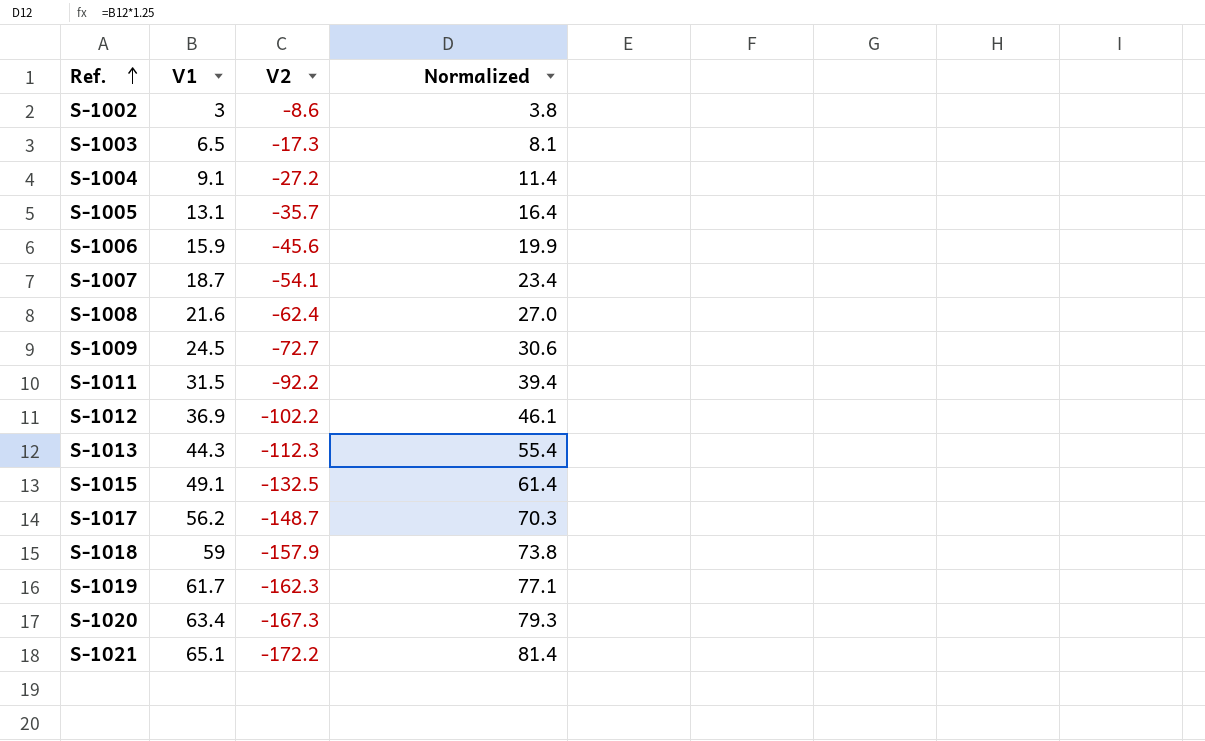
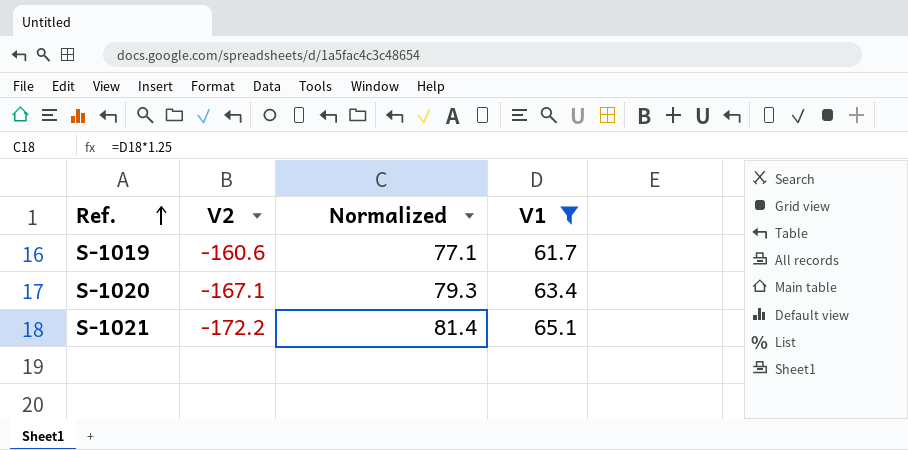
filter: none -> V1 >= 61.7
column V1 | position: 2 -> 4
S-1019 | V2: -162.3 -> -160.6
S-1020 | V2: -167.3 -> -167.1

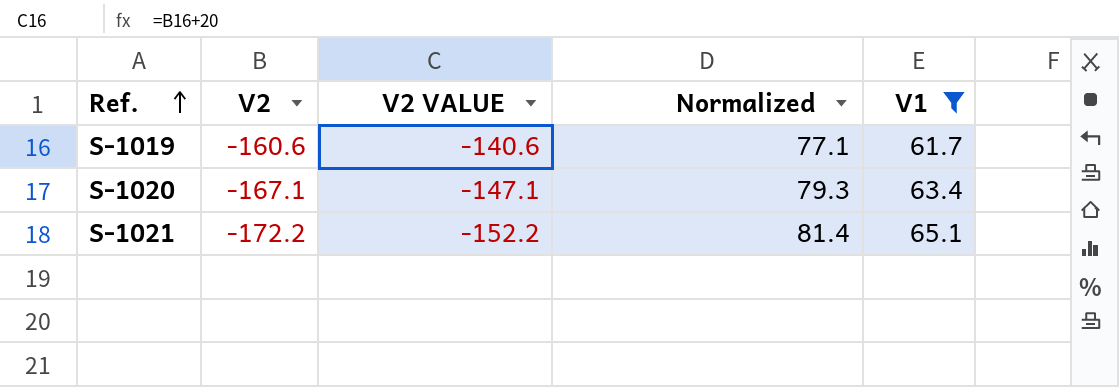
column V2 VALUE | formula: none -> [V2] + 20

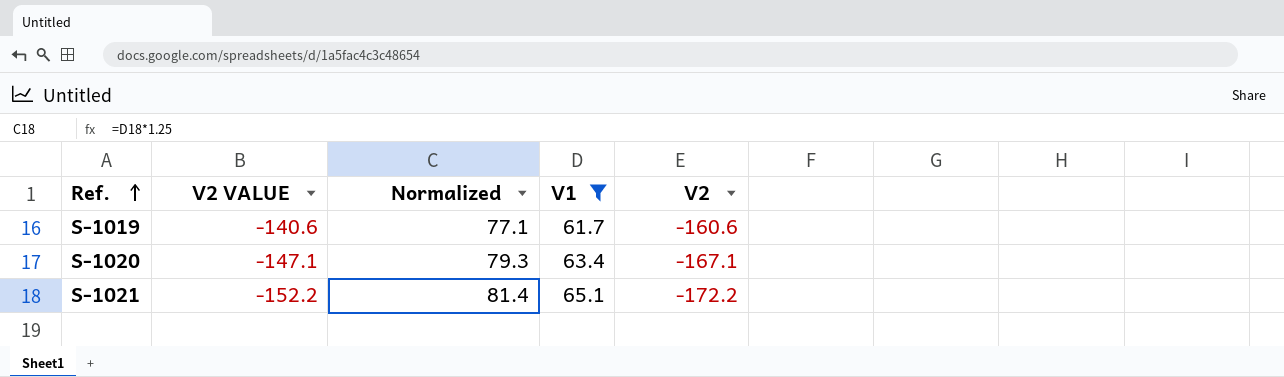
column V2 | position: 2 -> 5

